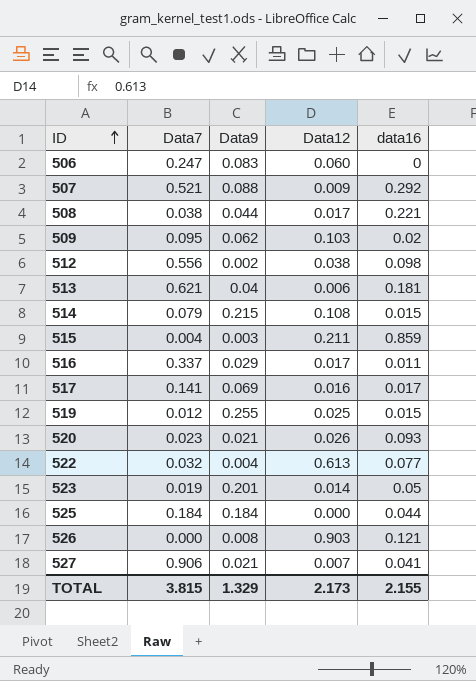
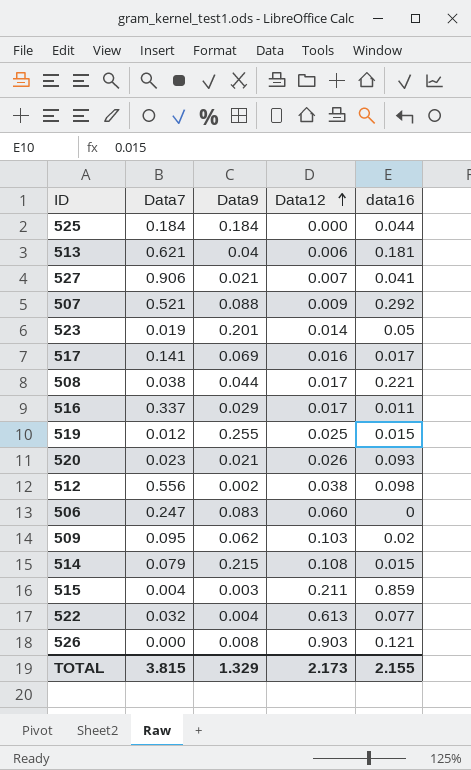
row order: ID ascending -> Data12 ascending

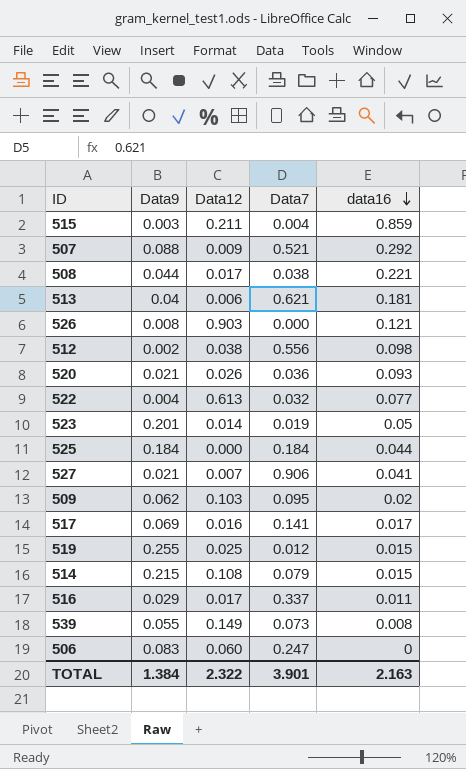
row order: Data12 ascending -> data16 descending
column Data7 | position: 2 -> 4
520 | Data7: 0.023 -> 0.036
row 539: none -> 0.055 | 0.149 | 0.073 | 0.008
TOTAL | Data9: 1.329 -> 1.384
TOTAL | Data12: 2.173 -> 2.322
TOTAL | Data7: 3.815 -> 3.901
TOTAL | data16: 2.155 -> 2.163

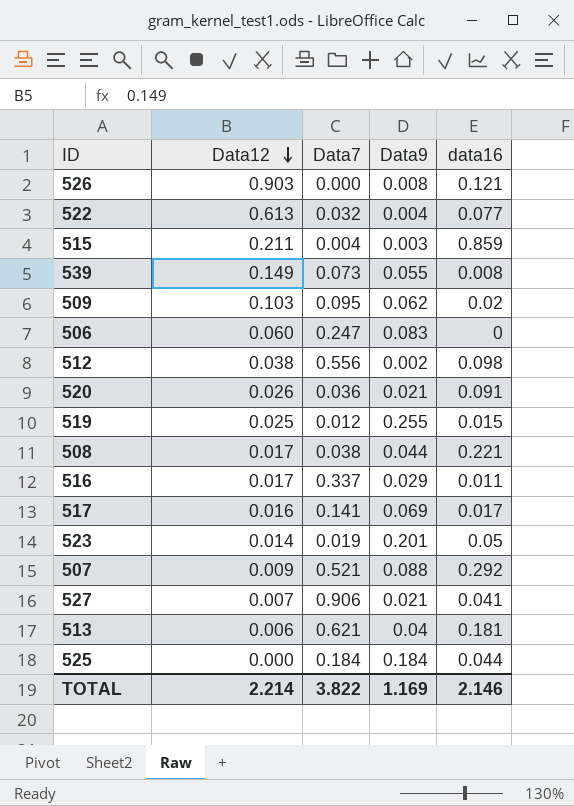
row order: data16 descending -> Data12 descending
column Data9 | position: 2 -> 4
row 514: 0.215 | 0.108 | 0.079 | 0.015 -> none
520 | data16: 0.093 -> 0.091
TOTAL | Data12: 2.322 -> 2.214
TOTAL | Data7: 3.901 -> 3.822
TOTAL | Data9: 1.384 -> 1.169
TOTAL | data16: 2.163 -> 2.146

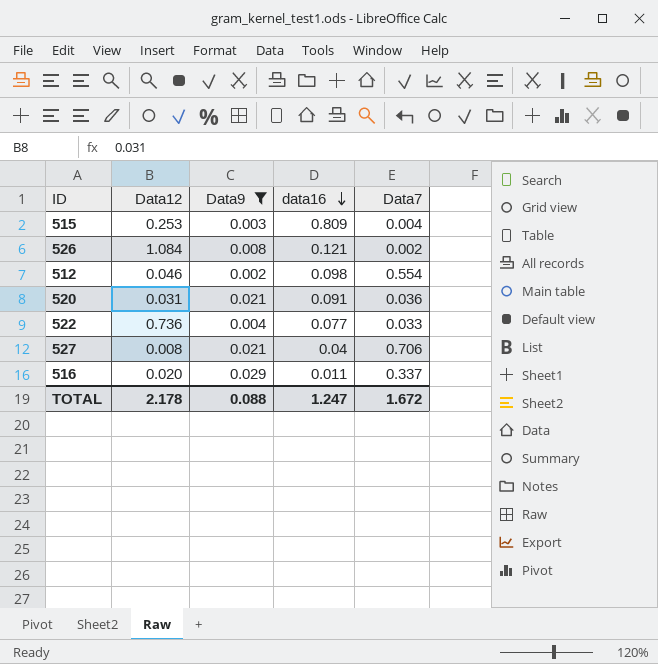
filter: none -> Data9 <= 0.029
row order: Data12 descending -> data16 descending
column Data7 | position: 3 -> 5
515 | Data12: 0.211 -> 0.253
515 | data16: 0.859 -> 0.809
526 | Data12: 0.903 -> 1.084
526 | Data7: 0.000 -> 0.002
512 | Data12: 0.038 -> 0.046
512 | Data7: 0.556 -> 0.554
520 | Data12: 0.026 -> 0.031
522 | Data12: 0.613 -> 0.736
522 | Data7: 0.032 -> 0.033
527 | Data12: 0.007 -> 0.008
527 | data16: 0.041 -> 0.04
527 | Data7: 0.906 -> 0.706
516 | Data12: 0.017 -> 0.020
TOTAL | Data12: 2.214 -> 2.178
TOTAL | Data9: 1.169 -> 0.088
TOTAL | data16: 2.146 -> 1.247
TOTAL | Data7: 3.822 -> 1.672

